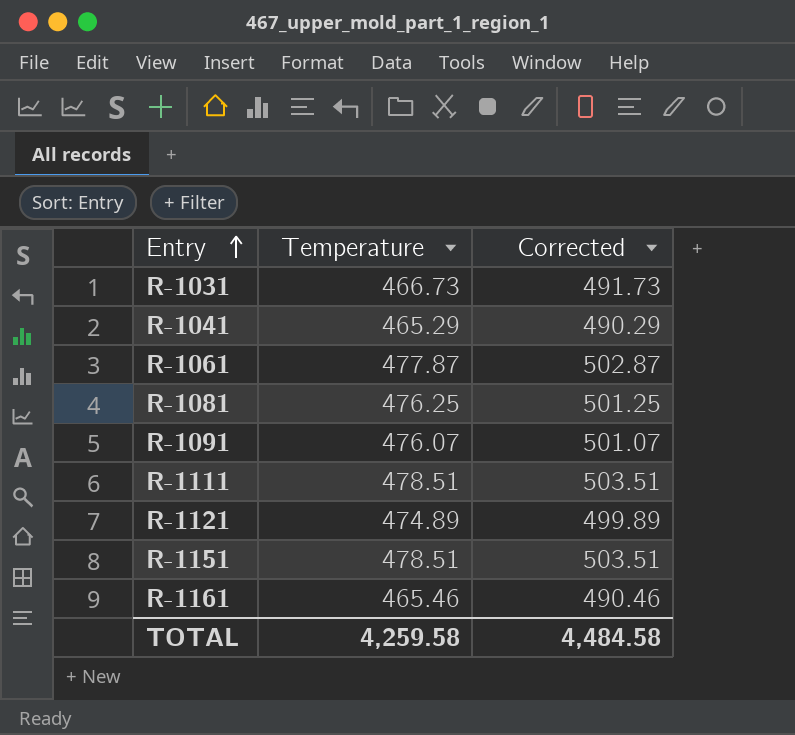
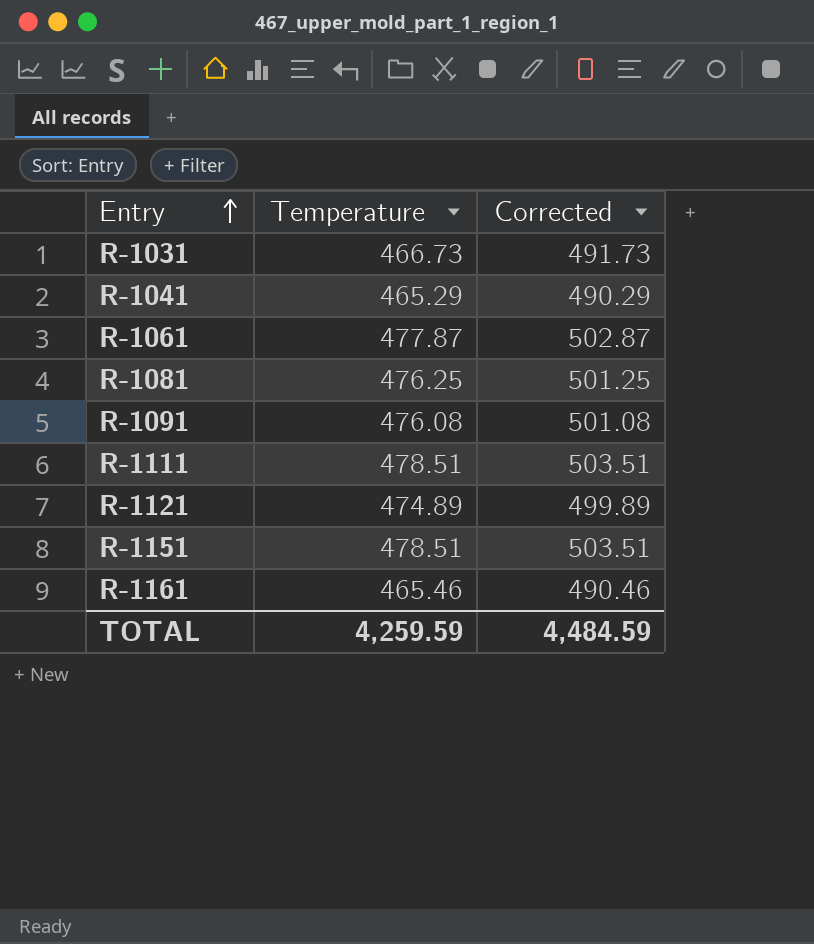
R-1091 | Temperature: 476.07 -> 476.08
R-1091 | Corrected: 501.07 -> 501.08
TOTAL | Temperature: 4,259.58 -> 4,259.59
TOTAL | Corrected: 4,484.58 -> 4,484.59

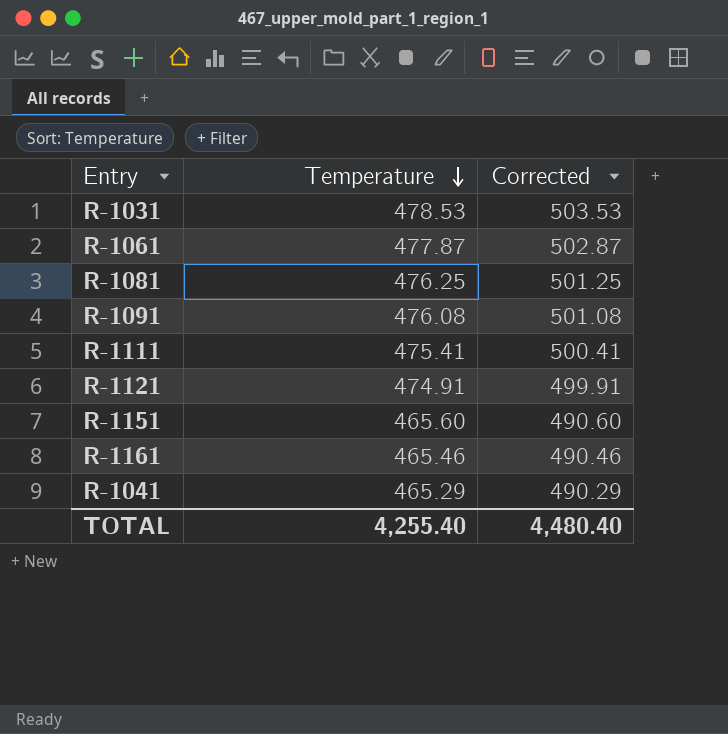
row order: Entry ascending -> Temperature descending
R-1031 | Temperature: 466.73 -> 478.53
R-1031 | Corrected: 491.73 -> 503.53
R-1111 | Temperature: 478.51 -> 475.41
R-1111 | Corrected: 503.51 -> 500.41
R-1121 | Temperature: 474.89 -> 474.91
R-1121 | Corrected: 499.89 -> 499.91
R-1151 | Temperature: 478.51 -> 465.60
R-1151 | Corrected: 503.51 -> 490.60
TOTAL | Temperature: 4,259.59 -> 4,255.40
TOTAL | Corrected: 4,484.59 -> 4,480.40

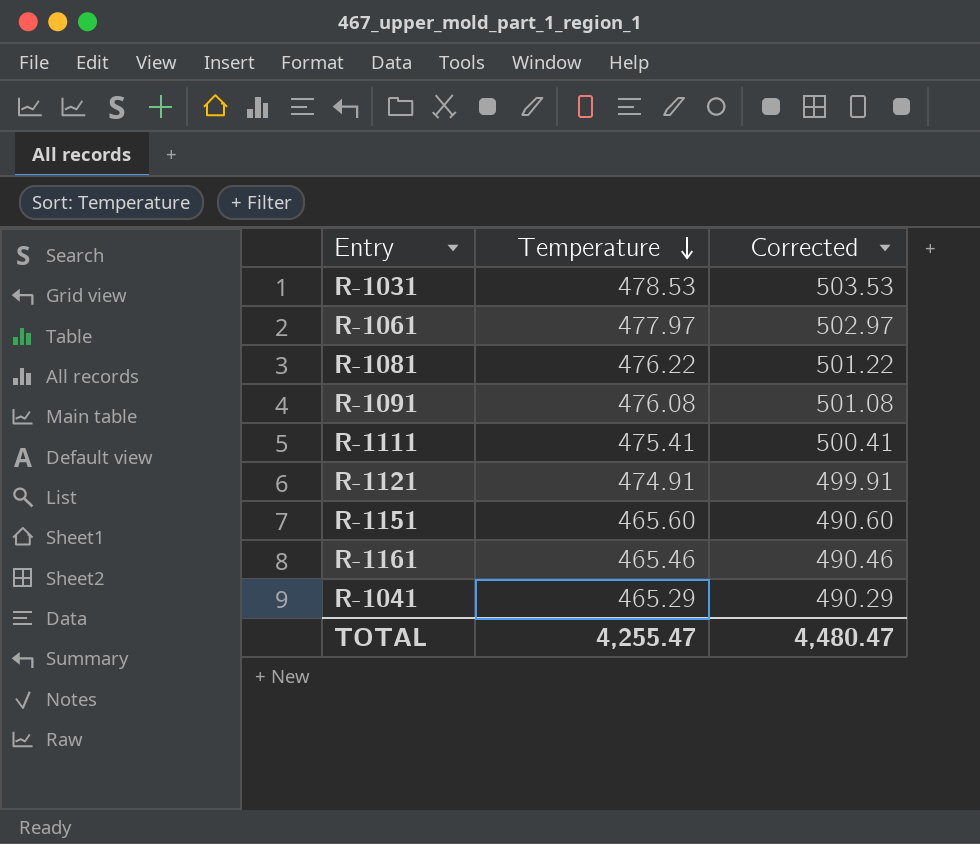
R-1061 | Temperature: 477.87 -> 477.97
R-1061 | Corrected: 502.87 -> 502.97
R-1081 | Temperature: 476.25 -> 476.22
R-1081 | Corrected: 501.25 -> 501.22
TOTAL | Temperature: 4,255.40 -> 4,255.47
TOTAL | Corrected: 4,480.40 -> 4,480.47

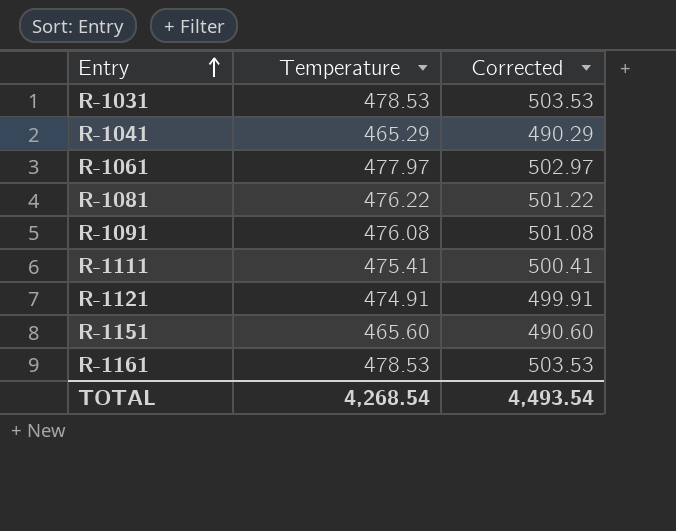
row order: Temperature descending -> Entry ascending
R-1161 | Temperature: 465.46 -> 478.53
R-1161 | Corrected: 490.46 -> 503.53
TOTAL | Temperature: 4,255.47 -> 4,268.54
TOTAL | Corrected: 4,480.47 -> 4,493.54

